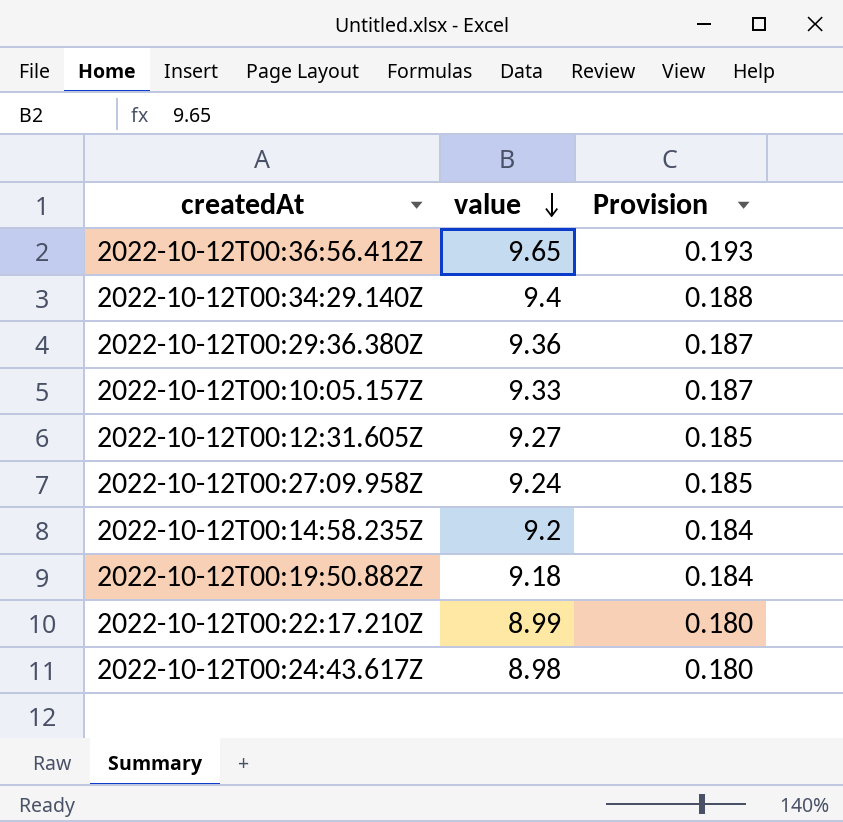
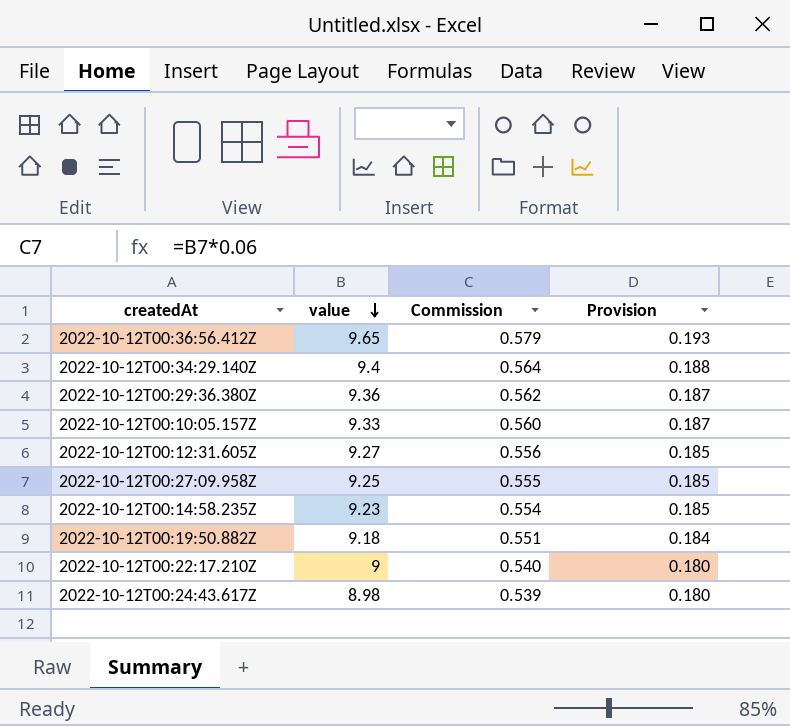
column Commission | formula: none -> [value] * 0.06
2022-10-12T00:27:09.958Z | value: 9.24 -> 9.25
2022-10-12T00:14:58.235Z | value: 9.2 -> 9.23
2022-10-12T00:14:58.235Z | Provision: 0.184 -> 0.185
2022-10-12T00:22:17.210Z | value: 8.99 -> 9

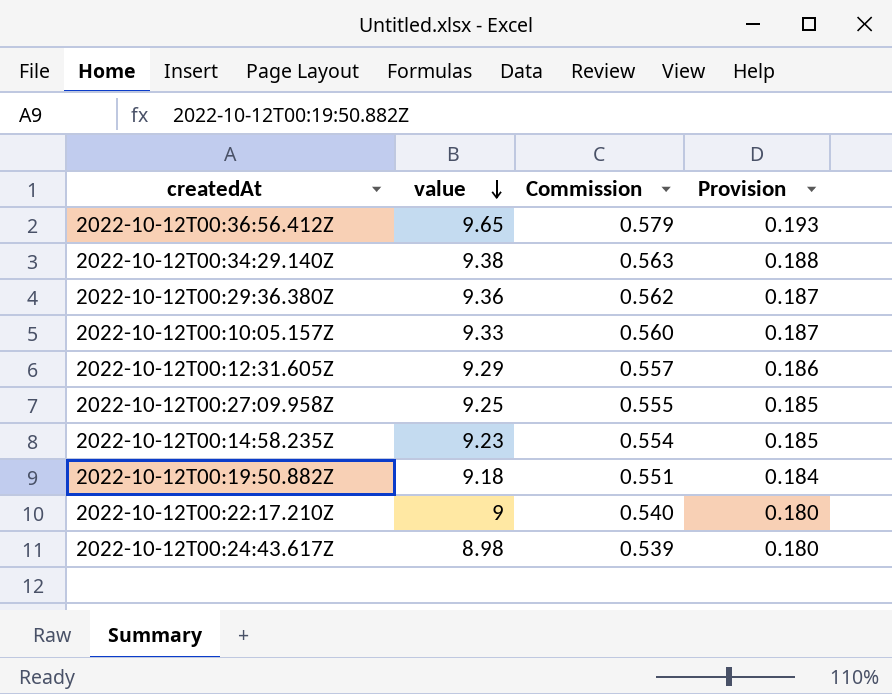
2022-10-12T00:34:29.140Z | value: 9.4 -> 9.38
2022-10-12T00:34:29.140Z | Commission: 0.564 -> 0.563
2022-10-12T00:12:31.605Z | value: 9.27 -> 9.29
2022-10-12T00:12:31.605Z | Commission: 0.556 -> 0.557
2022-10-12T00:12:31.605Z | Provision: 0.185 -> 0.186

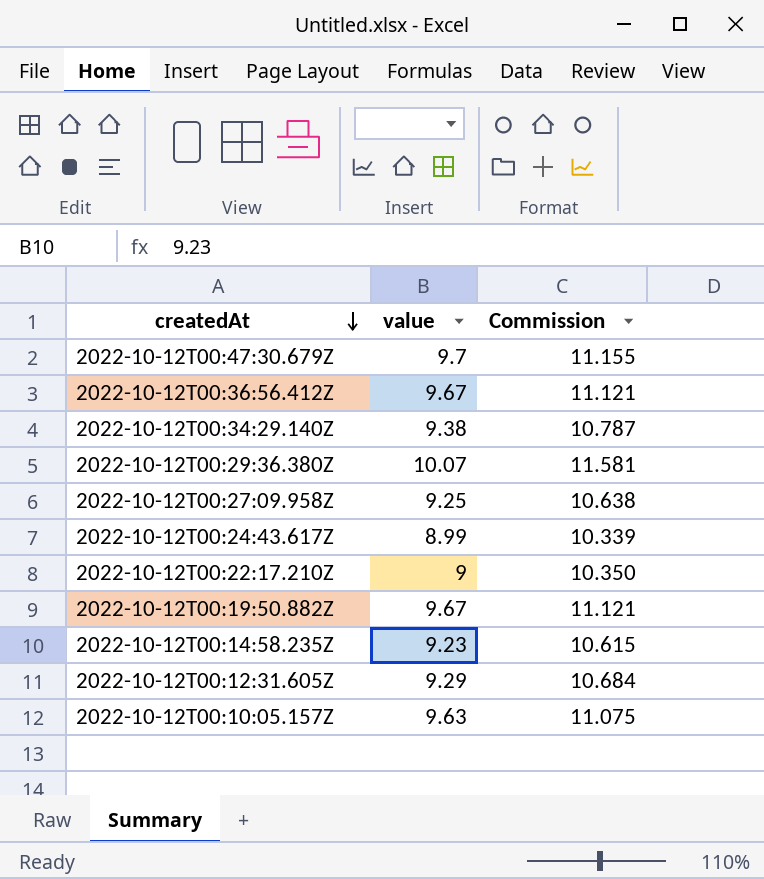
row order: value descending -> createdAt descending
column Provision | formula: [value] * 0.02 -> none
column Commission | formula: [value] * 0.06 -> [value] * 1.15
row 2022-10-12T00:47:30.679Z: none -> 9.7 | 11.155
2022-10-12T00:36:56.412Z | value: 9.65 -> 9.67
2022-10-12T00:29:36.380Z | value: 9.36 -> 10.07
2022-10-12T00:24:43.617Z | value: 8.98 -> 8.99
2022-10-12T00:19:50.882Z | value: 9.18 -> 9.67
2022-10-12T00:10:05.157Z | value: 9.33 -> 9.63

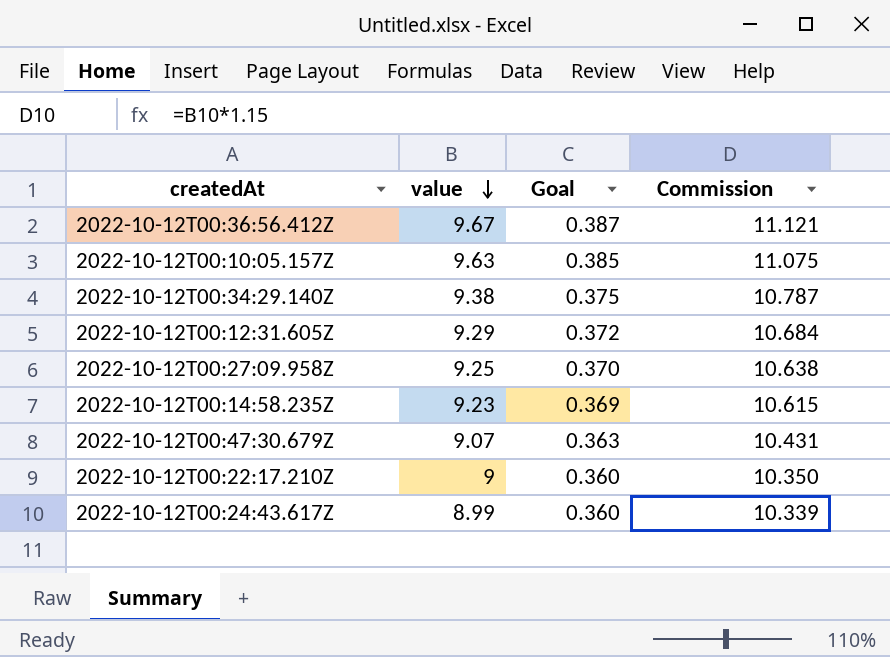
row order: createdAt descending -> value descending
column Goal | formula: none -> [value] * 0.04
row 2022-10-12T00:29:36.380Z: 10.07 | 11.581 -> none
row 2022-10-12T00:19:50.882Z: 9.67 | 11.121 -> none
2022-10-12T00:47:30.679Z | value: 9.7 -> 9.07
2022-10-12T00:47:30.679Z | Commission: 11.155 -> 10.431

